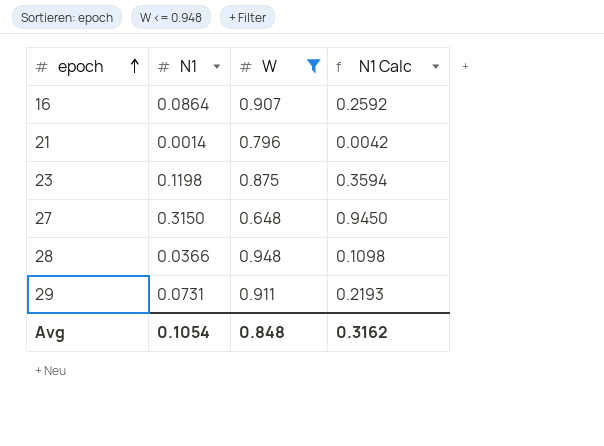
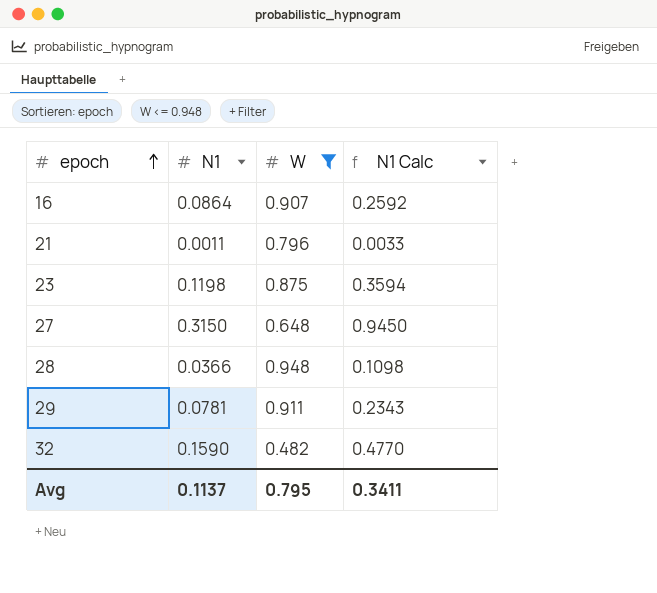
21 | N1: 0.0014 -> 0.0011
21 | N1 Calc: 0.0042 -> 0.0033
29 | N1: 0.0731 -> 0.0781
29 | N1 Calc: 0.2193 -> 0.2343
row 32: none -> 0.1590 | 0.482 | 0.4770
Avg | N1: 0.1054 -> 0.1137
Avg | W: 0.848 -> 0.795
Avg | N1 Calc: 0.3162 -> 0.3411

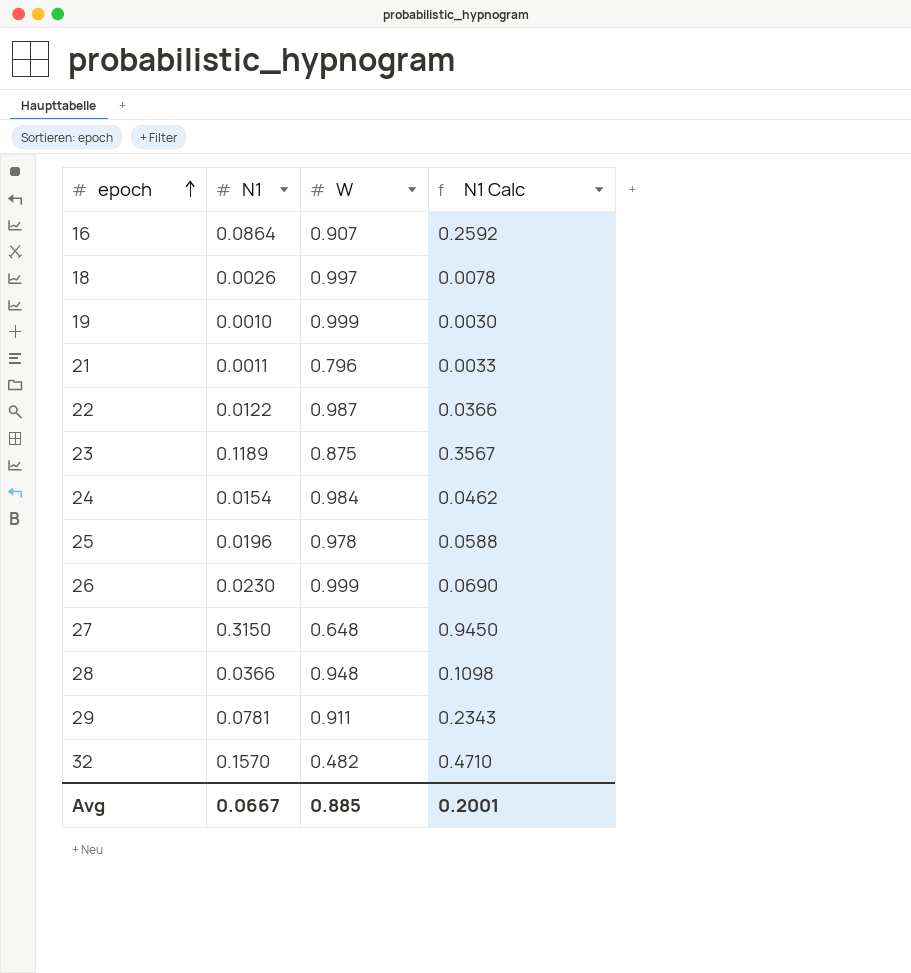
filter: W <= 0.948 -> none
23 | N1: 0.1198 -> 0.1189
23 | N1 Calc: 0.3594 -> 0.3567
32 | N1: 0.1590 -> 0.1570
32 | N1 Calc: 0.4770 -> 0.4710
Avg | N1: 0.1137 -> 0.0667
Avg | W: 0.795 -> 0.885
Avg | N1 Calc: 0.3411 -> 0.2001

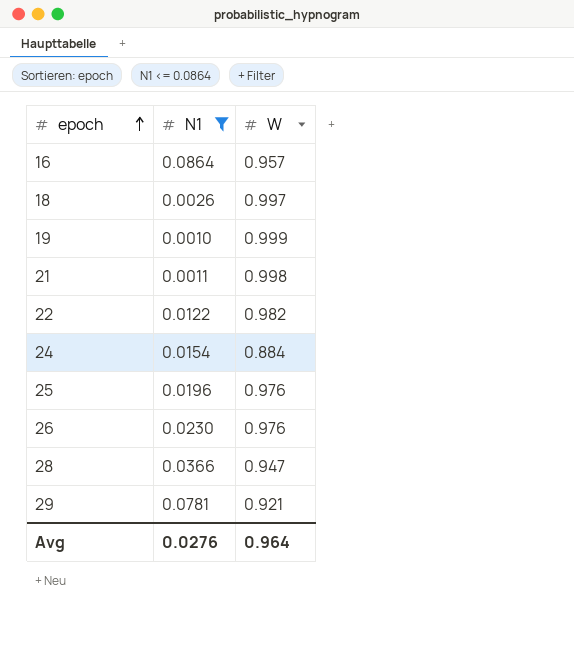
filter: none -> N1 <= 0.0864
column N1 Calc | formula: [N1] * 3 -> none
16 | W: 0.907 -> 0.957
21 | W: 0.796 -> 0.998
22 | W: 0.987 -> 0.982
24 | W: 0.984 -> 0.884
25 | W: 0.978 -> 0.976
26 | W: 0.999 -> 0.976
28 | W: 0.948 -> 0.947
29 | W: 0.911 -> 0.921
Avg | N1: 0.0667 -> 0.0276
Avg | W: 0.885 -> 0.964

